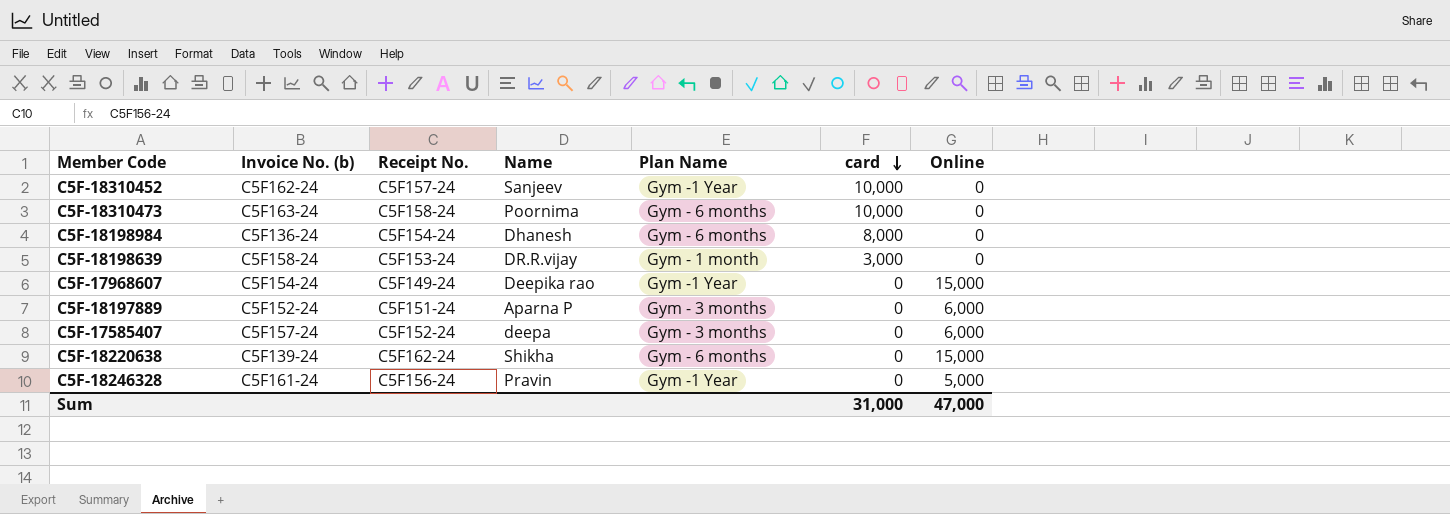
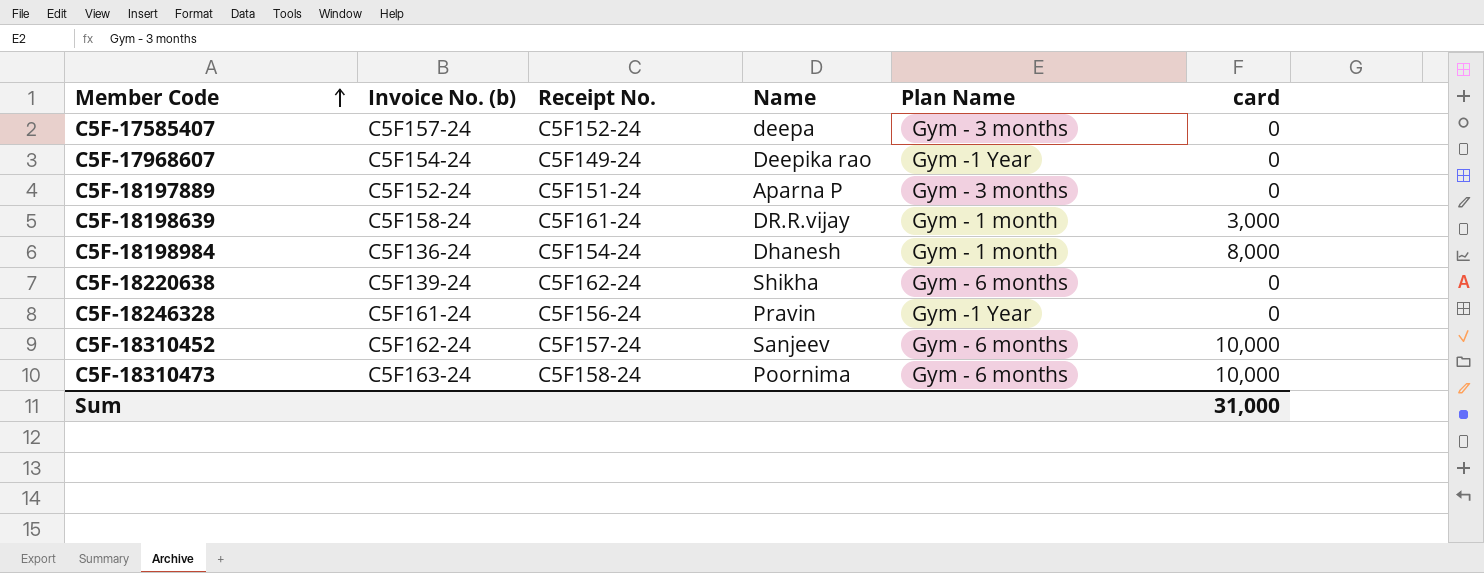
row order: card descending -> Member Code ascending
column Online | position: 7 -> none
C5F-18198639 | Receipt No.: C5F153-24 -> C5F161-24
C5F-18198984 | Plan Name: Gym - 6 months -> Gym - 1 month
C5F-18310452 | Plan Name: Gym -1 Year -> Gym - 6 months

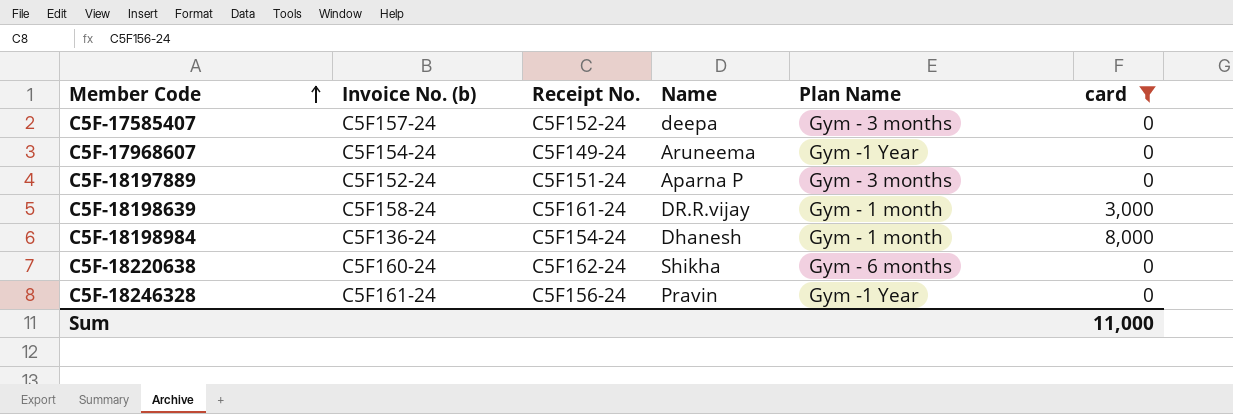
filter: none -> card != 10,000
C5F-17968607 | Name: Deepika rao -> Aruneema
C5F-18220638 | Invoice No. (b): C5F139-24 -> C5F160-24
Sum | card: 31,000 -> 11,000

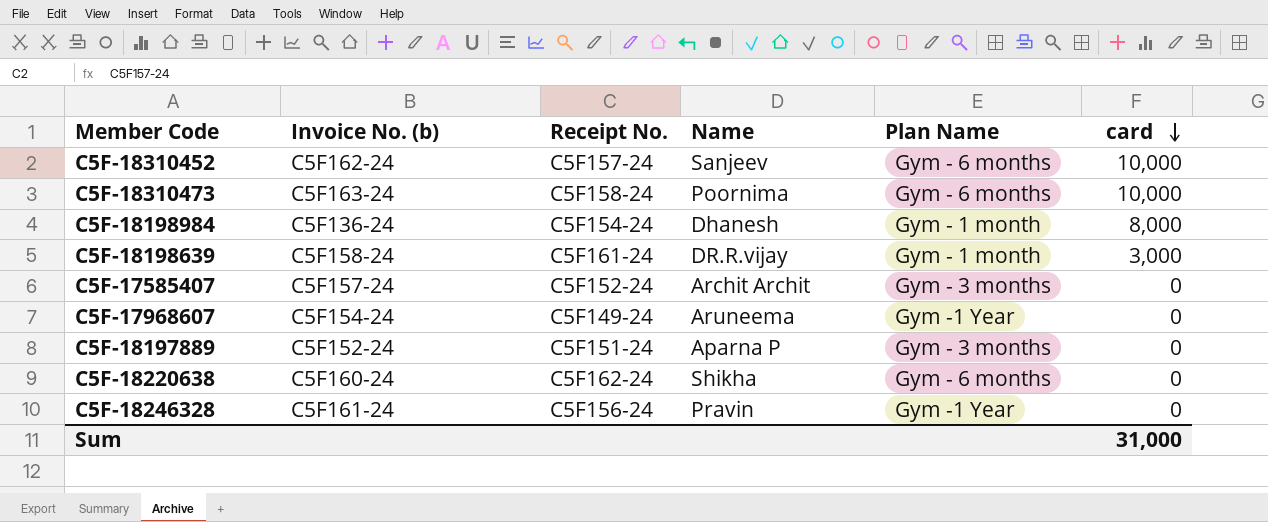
filter: card != 10,000 -> none
row order: Member Code ascending -> card descending
C5F-17585407 | Name: deepa -> Archit Archit
Sum | card: 11,000 -> 31,000

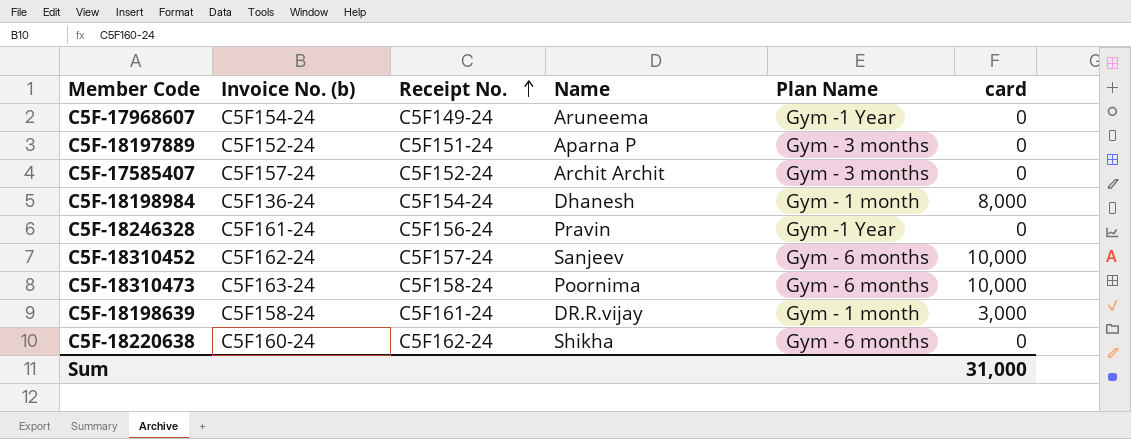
row order: card descending -> Receipt No. ascending

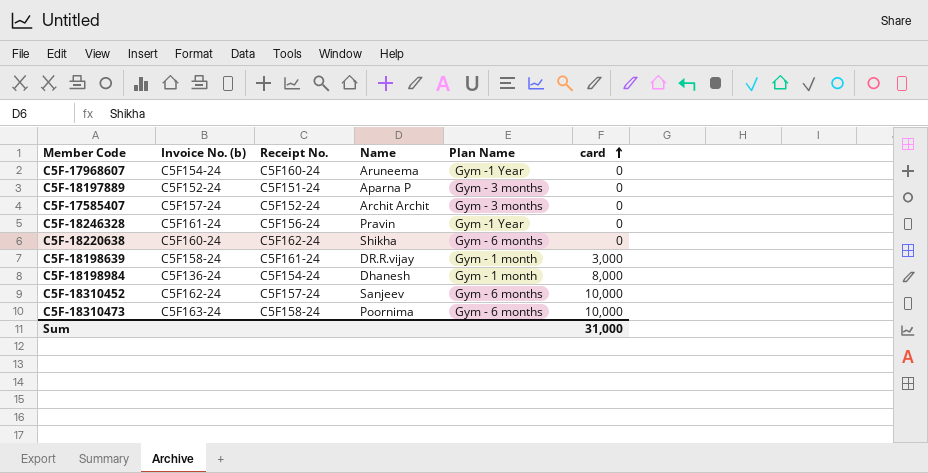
row order: Receipt No. ascending -> card ascending
C5F-17968607 | Receipt No.: C5F149-24 -> C5F160-24

